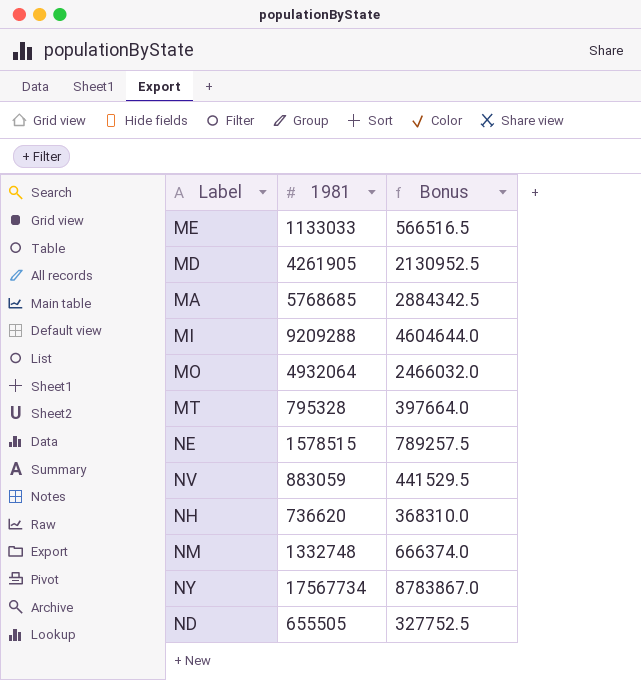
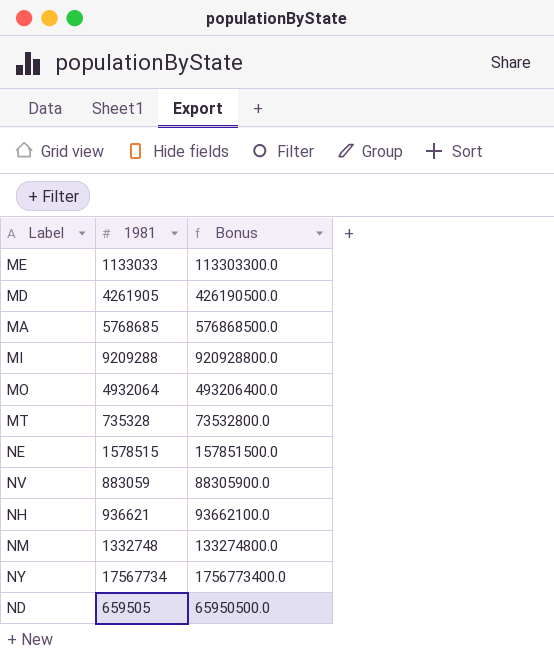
column Bonus | formula: [1981] * 0.5 -> [1981] * 100
MT | 1981: 795328 -> 735328
NH | 1981: 736620 -> 936621
ND | 1981: 655505 -> 659505

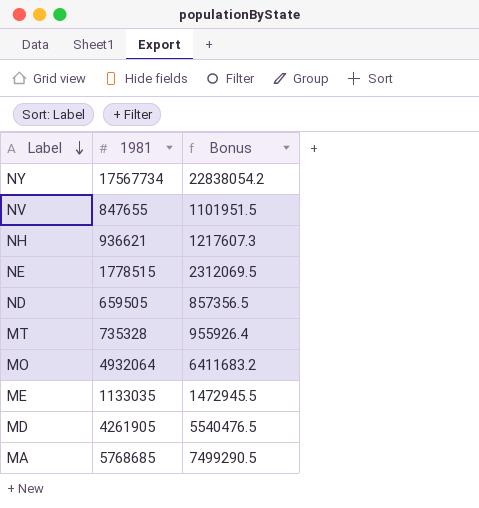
row order: none -> Label descending
column Bonus | formula: [1981] * 100 -> [1981] * 1.3
row MI: 9209288 | 920928800.0 -> none
row NM: 1332748 | 133274800.0 -> none
NV | 1981: 883059 -> 847655
NE | 1981: 1578515 -> 1778515
ME | 1981: 1133033 -> 1133035

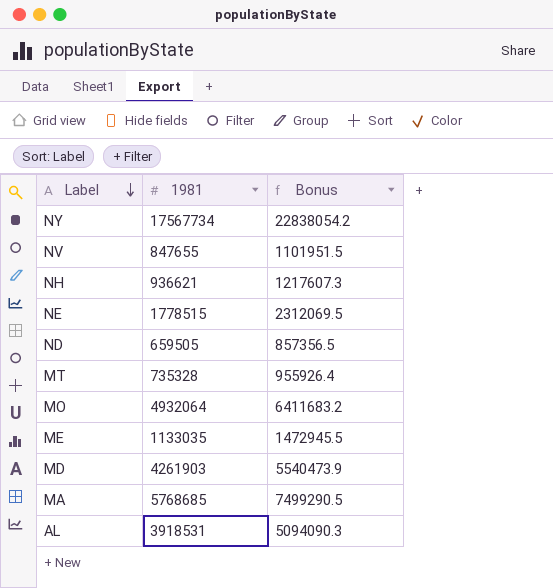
MD | 1981: 4261905 -> 4261903
MD | Bonus: 5540476.5 -> 5540473.9
row AL: none -> 3918531 | 5094090.3

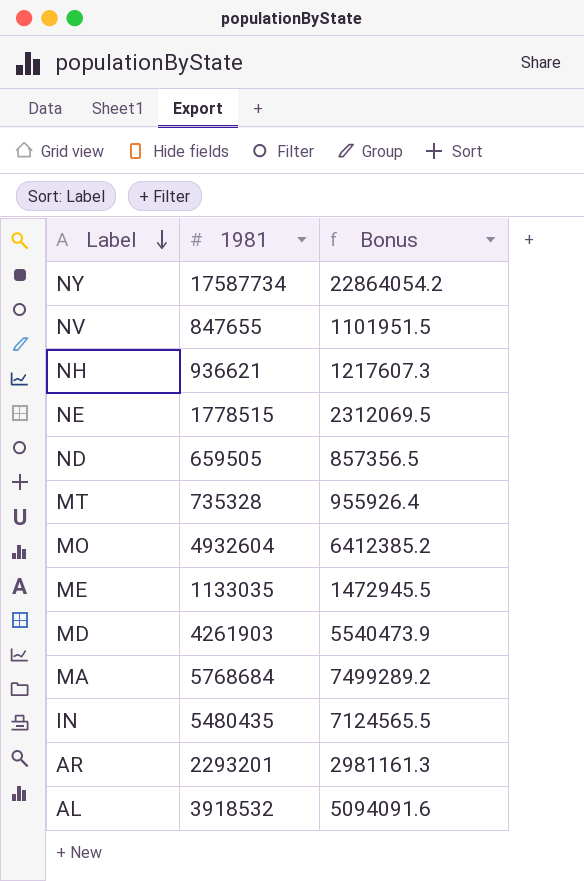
NY | 1981: 17567734 -> 17587734
NY | Bonus: 22838054.2 -> 22864054.2
MO | 1981: 4932064 -> 4932604
MO | Bonus: 6411683.2 -> 6412385.2
MA | 1981: 5768685 -> 5768684
MA | Bonus: 7499290.5 -> 7499289.2
row IN: none -> 5480435 | 7124565.5
row AR: none -> 2293201 | 2981161.3
AL | 1981: 3918531 -> 3918532
AL | Bonus: 5094090.3 -> 5094091.6

